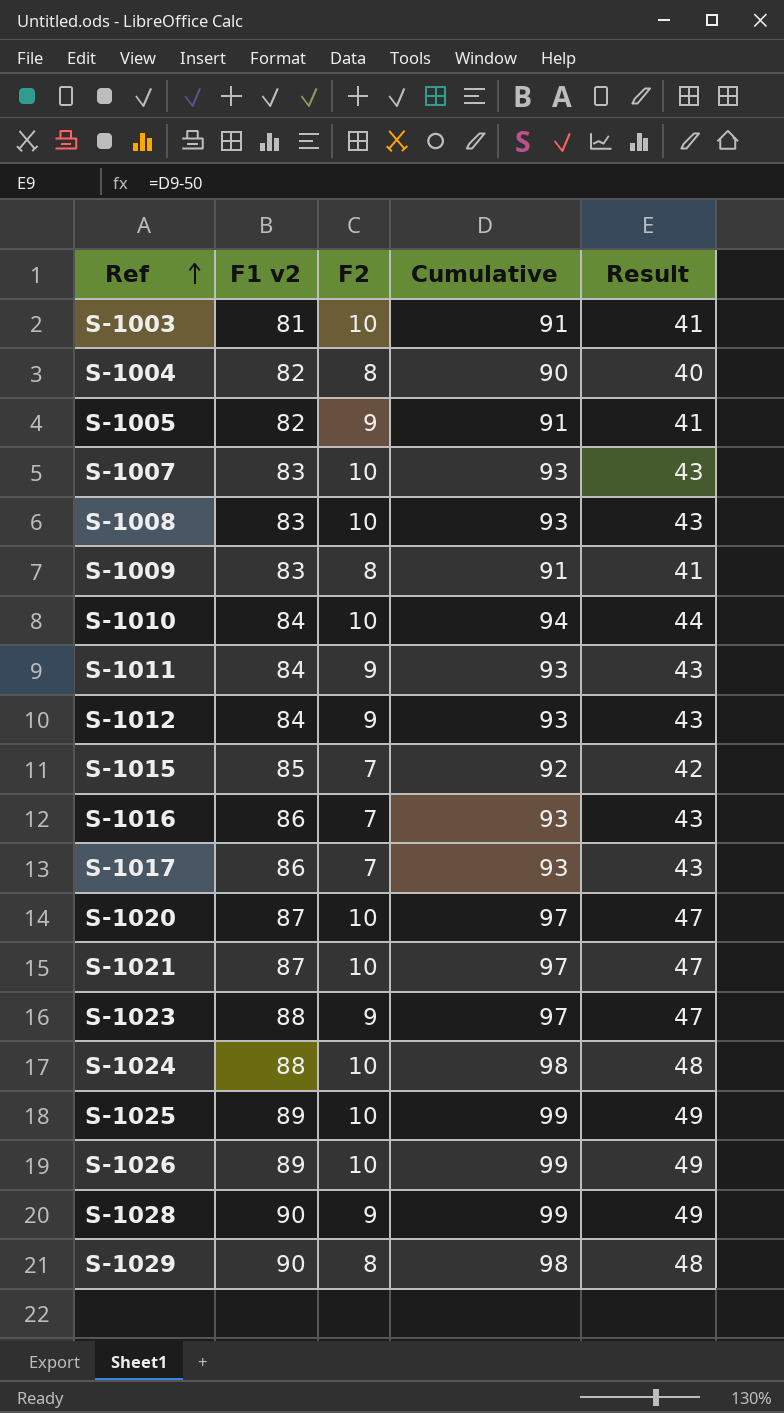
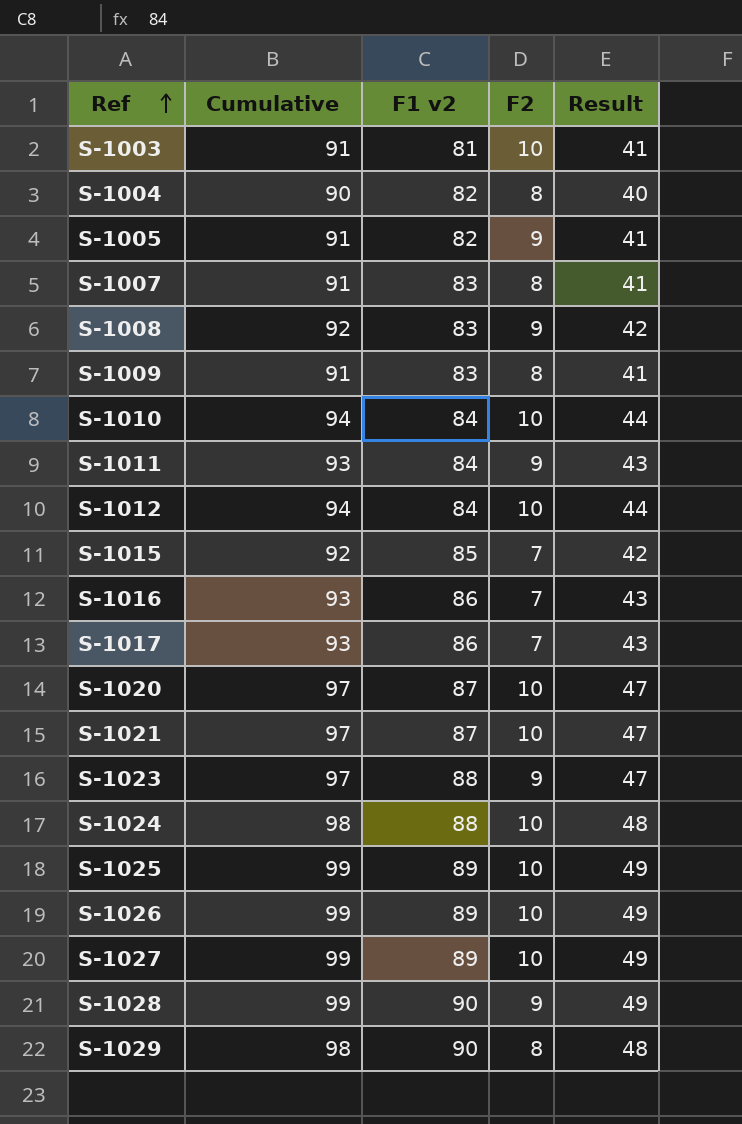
column Cumulative | position: 4 -> 2
S-1007 | Cumulative: 93 -> 91
S-1007 | F2: 10 -> 8
S-1007 | Result: 43 -> 41
S-1008 | Cumulative: 93 -> 92
S-1008 | F2: 10 -> 9
S-1008 | Result: 43 -> 42
S-1012 | Cumulative: 93 -> 94
S-1012 | F2: 9 -> 10
S-1012 | Result: 43 -> 44
row S-1027: none -> 99 | 89 | 10 | 49

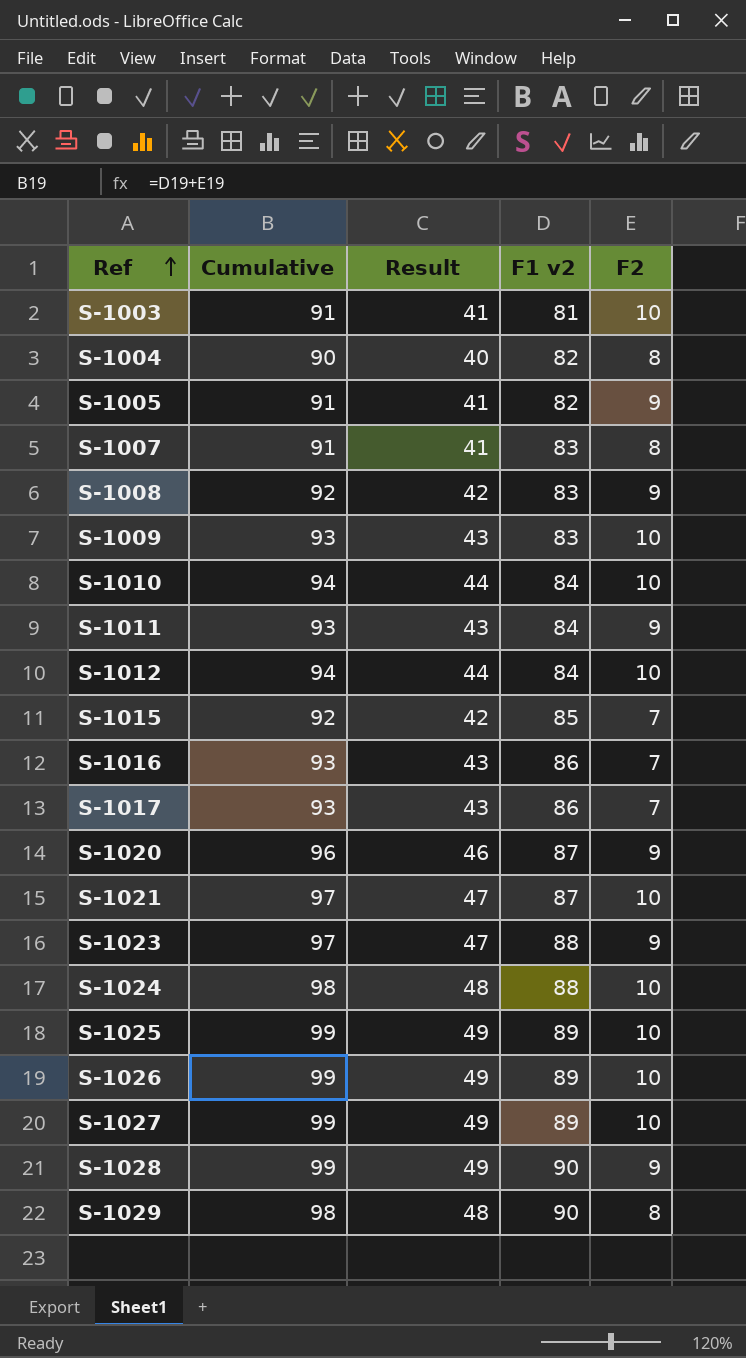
column Result | position: 5 -> 3
S-1009 | Cumulative: 91 -> 93
S-1009 | Result: 41 -> 43
S-1009 | F2: 8 -> 10
S-1020 | Cumulative: 97 -> 96
S-1020 | Result: 47 -> 46
S-1020 | F2: 10 -> 9

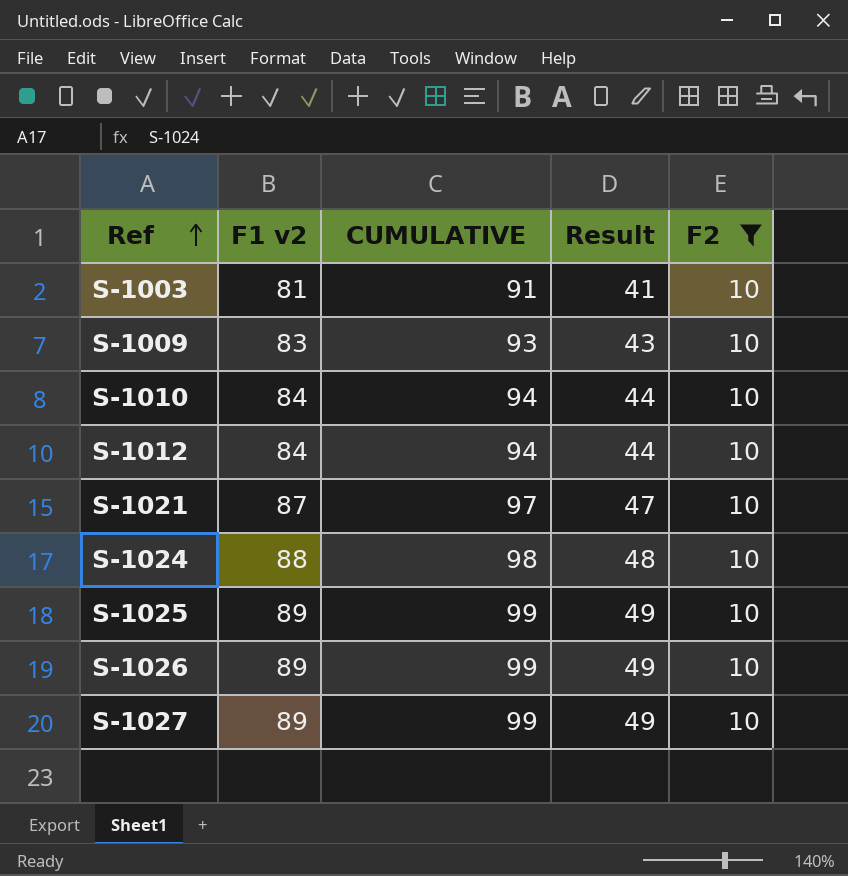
filter: none -> F2 = 10
column F1 v2 | position: 4 -> 2
column name: Cumulative -> CUMULATIVE

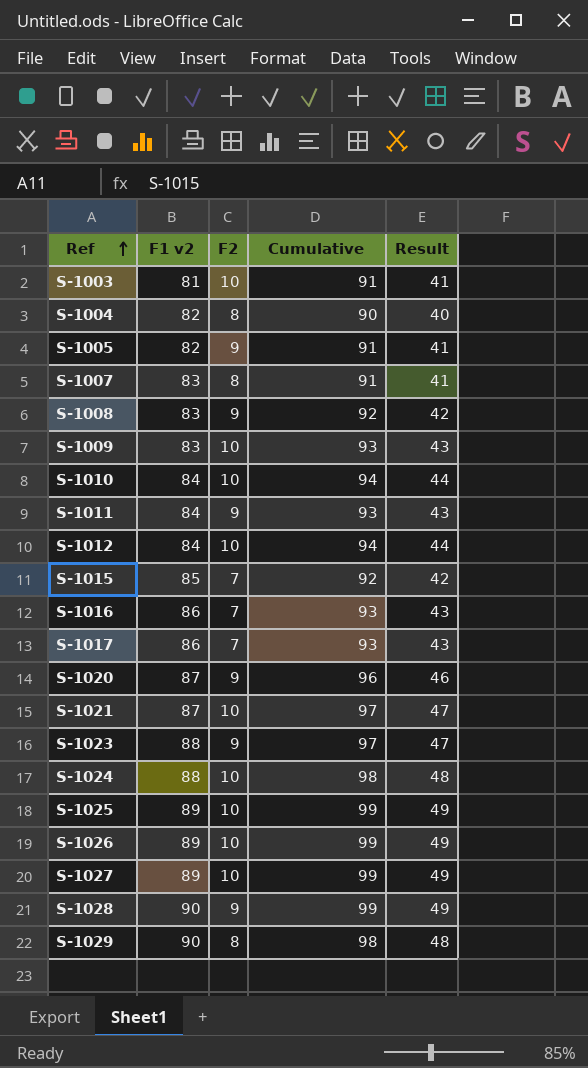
filter: F2 = 10 -> none
column F2 | position: 5 -> 3
column name: CUMULATIVE -> Cumulative

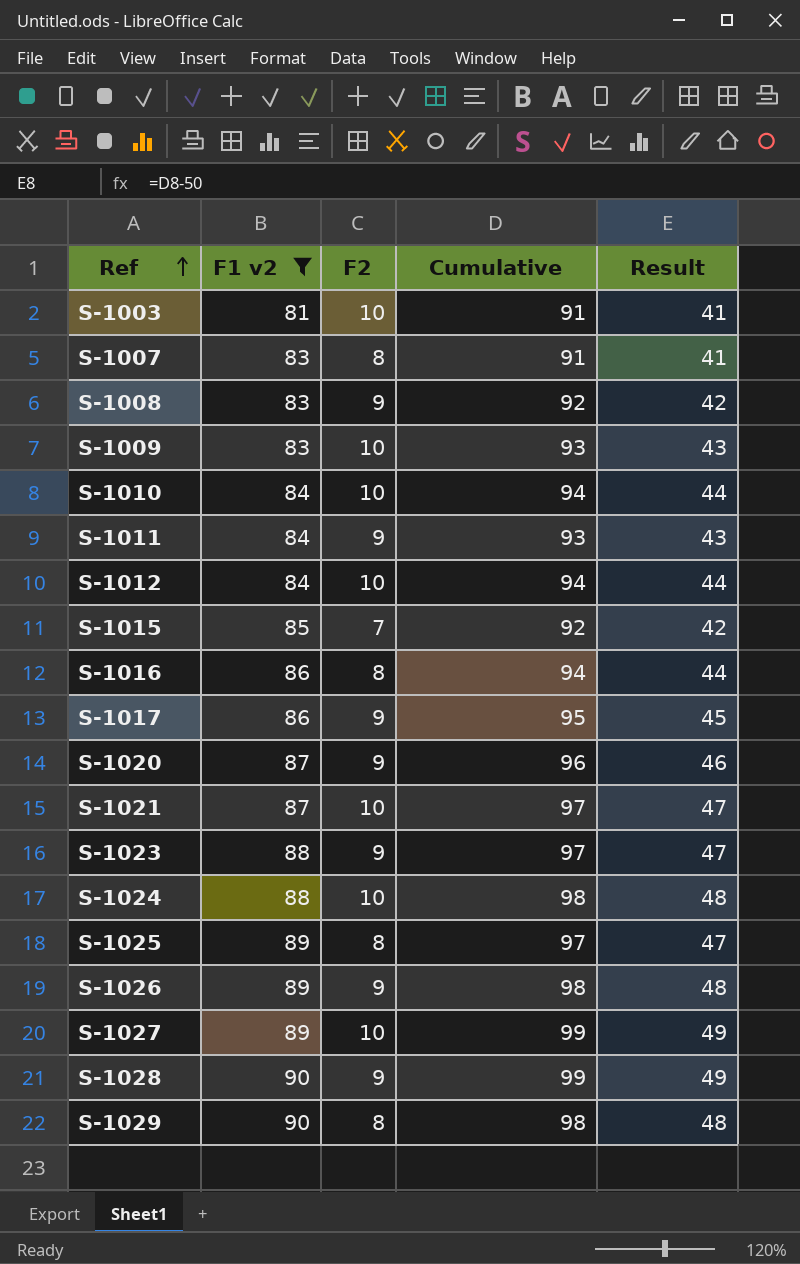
filter: none -> F1 v2 != 82
S-1016 | F2: 7 -> 8
S-1016 | Cumulative: 93 -> 94
S-1016 | Result: 43 -> 44
S-1017 | F2: 7 -> 9
S-1017 | Cumulative: 93 -> 95
S-1017 | Result: 43 -> 45
S-1025 | F2: 10 -> 8
S-1025 | Cumulative: 99 -> 97
S-1025 | Result: 49 -> 47
S-1026 | F2: 10 -> 9
S-1026 | Cumulative: 99 -> 98
S-1026 | Result: 49 -> 48

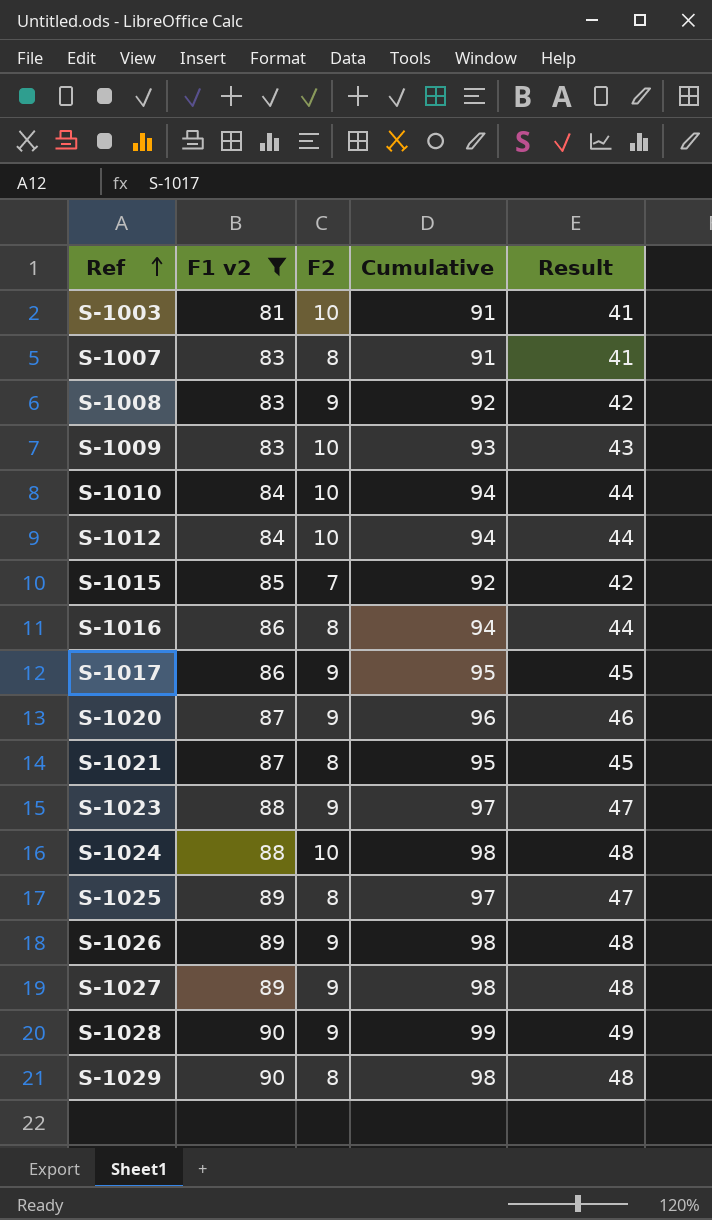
row S-1011: 84 | 9 | 93 | 43 -> none
S-1021 | F2: 10 -> 8
S-1021 | Cumulative: 97 -> 95
S-1021 | Result: 47 -> 45
S-1027 | F2: 10 -> 9
S-1027 | Cumulative: 99 -> 98
S-1027 | Result: 49 -> 48

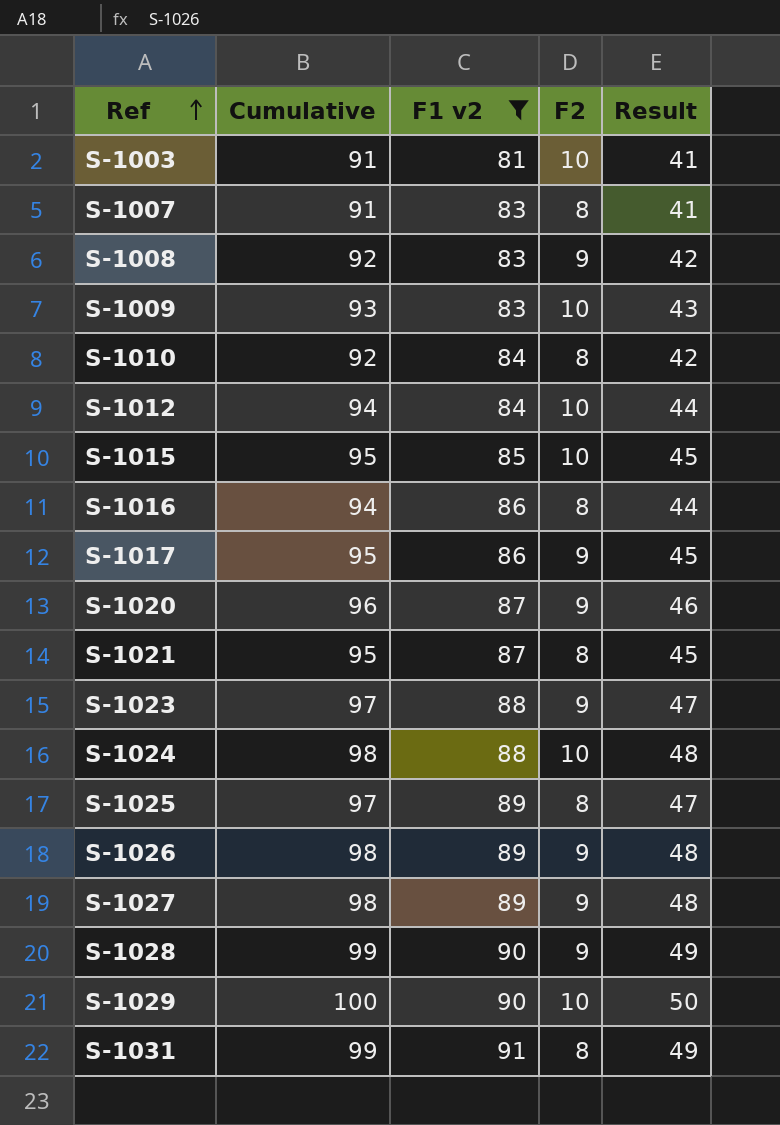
column Cumulative | position: 4 -> 2
S-1010 | Cumulative: 94 -> 92
S-1010 | F2: 10 -> 8
S-1010 | Result: 44 -> 42
S-1015 | Cumulative: 92 -> 95
S-1015 | F2: 7 -> 10
S-1015 | Result: 42 -> 45
S-1029 | Cumulative: 98 -> 100
S-1029 | F2: 8 -> 10
S-1029 | Result: 48 -> 50
row S-1031: none -> 99 | 91 | 8 | 49

